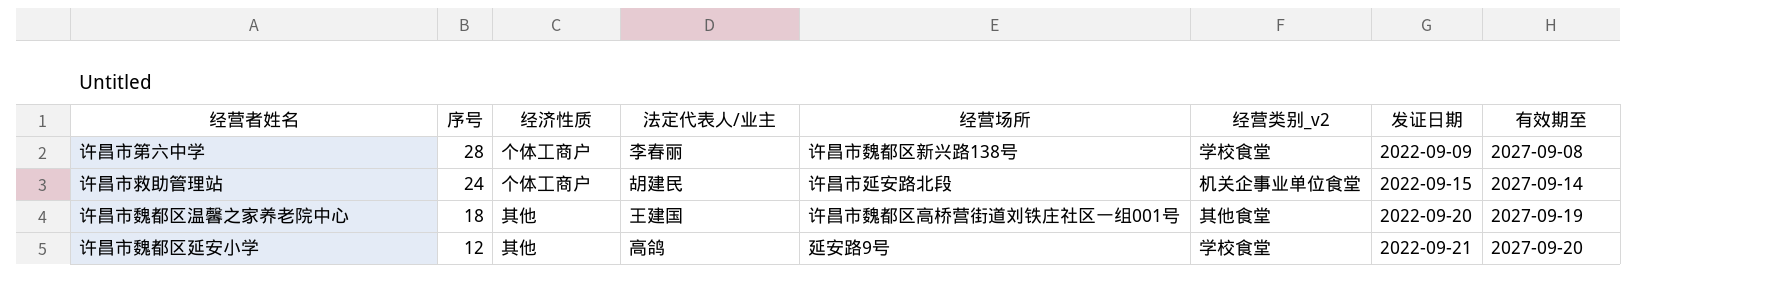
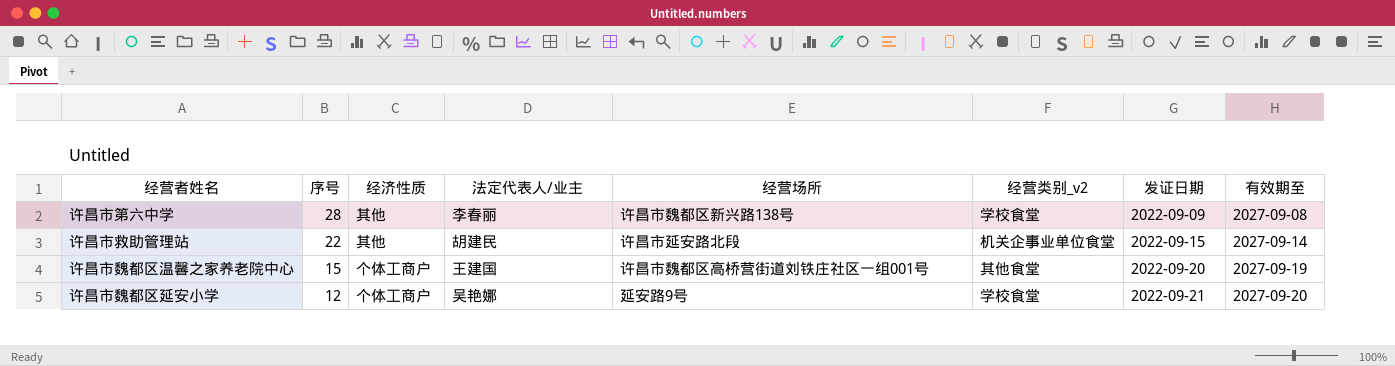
许昌市第六中学 | 经济性质: 个体工商户 -> 其他
许昌市救助管理站 | 序号: 24 -> 22
许昌市救助管理站 | 经济性质: 个体工商户 -> 其他
许昌市魏都区温馨之家养老院中心 | 序号: 18 -> 15
许昌市魏都区温馨之家养老院中心 | 经济性质: 其他 -> 个体工商户
许昌市魏都区延安小学 | 经济性质: 其他 -> 个体工商户
许昌市魏都区延安小学 | 法定代表人/业主: 高鸽 -> 吴艳娜

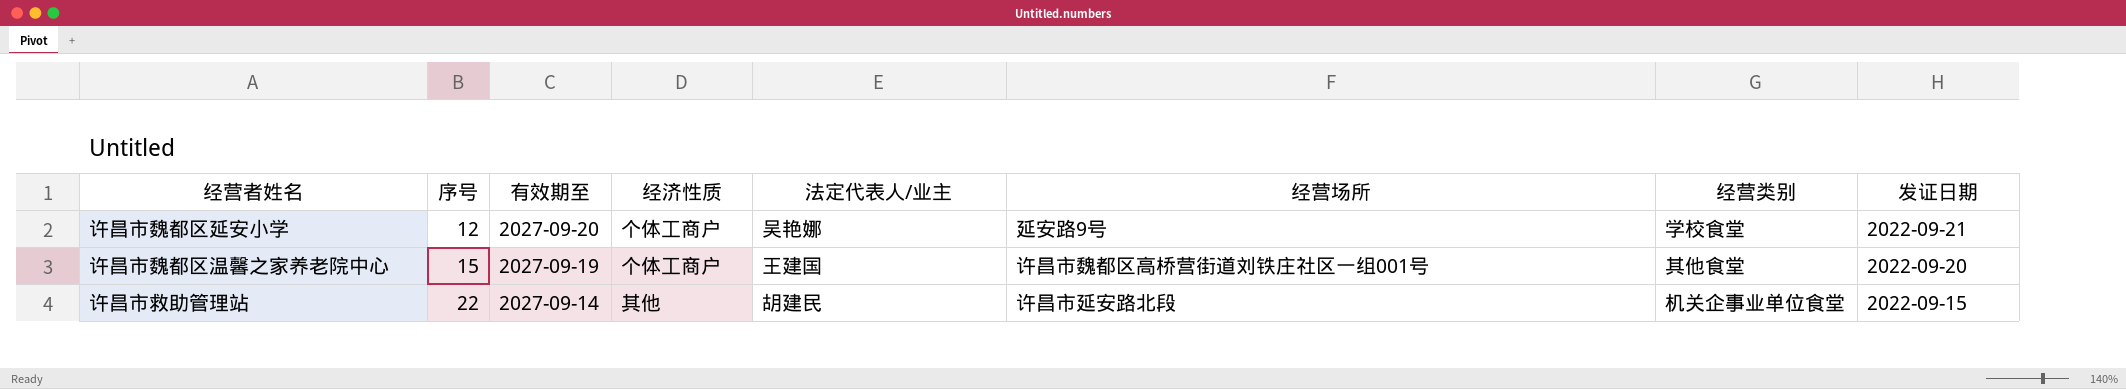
row order: 序号 descending -> 序号 ascending
column 有效期至 | position: 8 -> 3
column name: 经营类别_v2 -> 经营类别
row 许昌市第六中学: 28 | 其他 | 李春丽 | 许昌市魏都区新兴路138号 | 学校食堂 | 2022-09-09 | 2027-09-08 -> none

